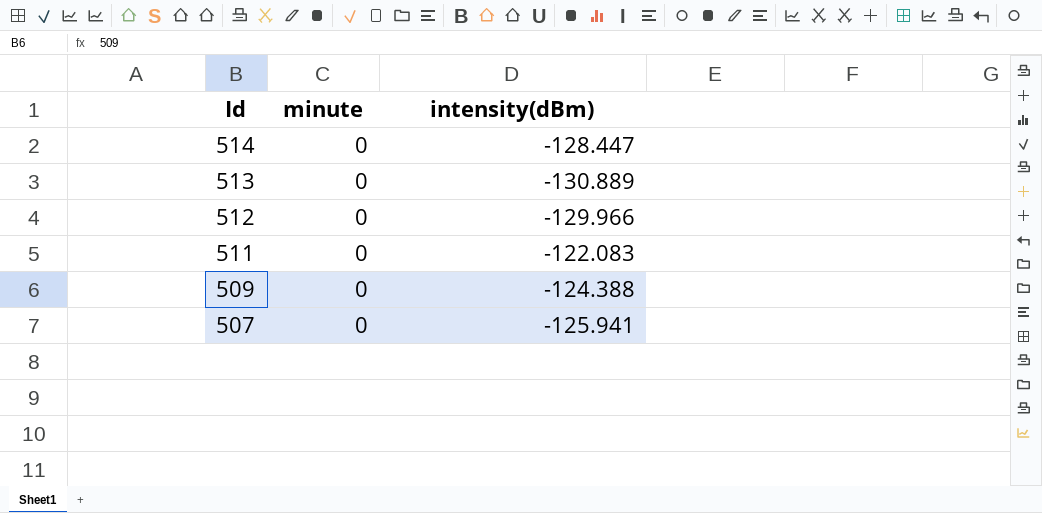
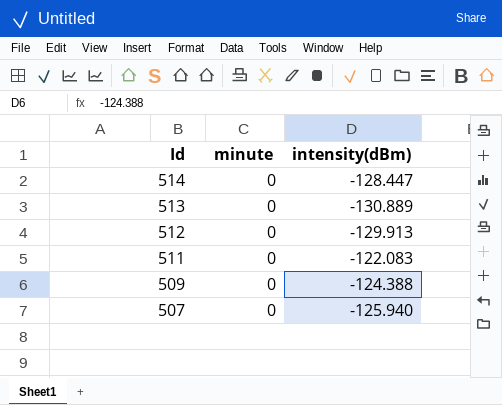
512 | intensity(dBm): -129.966 -> -129.913
507 | intensity(dBm): -125.941 -> -125.940

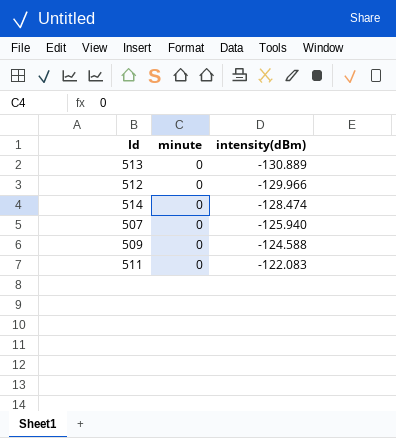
row order: Id descending -> intensity(dBm) ascending
512 | intensity(dBm): -129.913 -> -129.966
514 | intensity(dBm): -128.447 -> -128.474
509 | intensity(dBm): -124.388 -> -124.588

